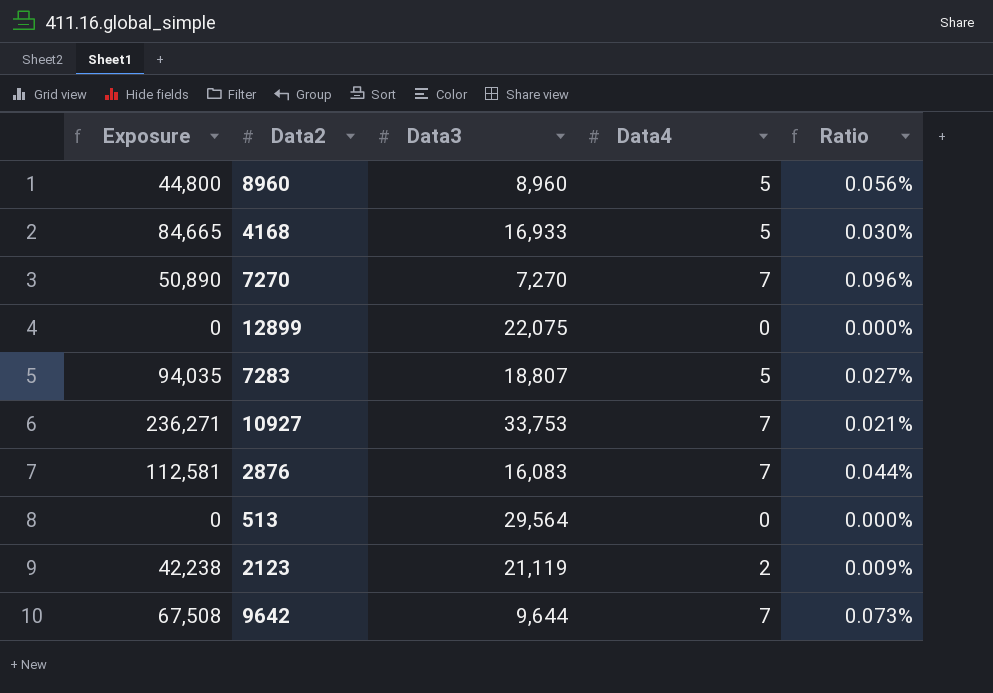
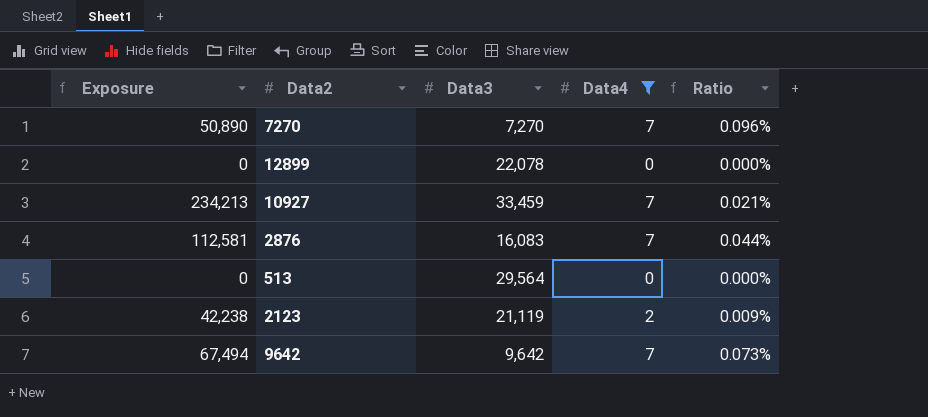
filter: none -> Data4 != 5
12899 | Data3: 22,075 -> 22,078
10927 | Exposure: 236,271 -> 234,213
10927 | Data3: 33,753 -> 33,459
9642 | Exposure: 67,508 -> 67,494
9642 | Data3: 9,644 -> 9,642

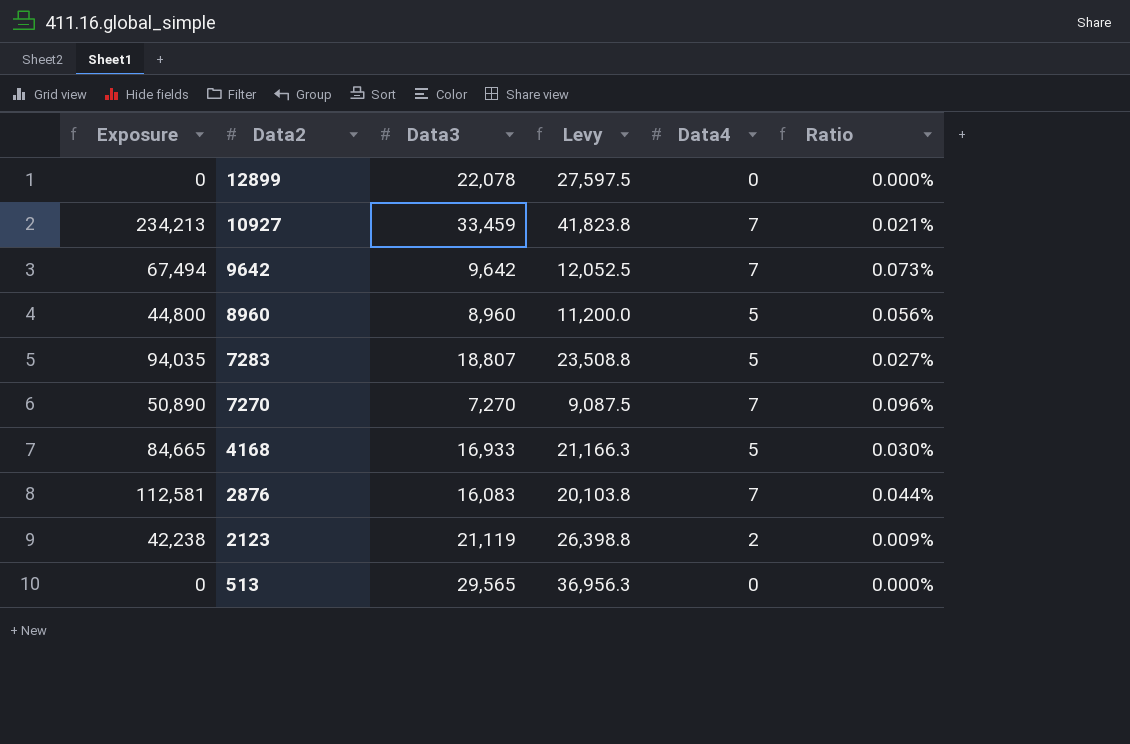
filter: Data4 != 5 -> none
row order: none -> Data2 descending
column Levy | formula: none -> [Data3] * 1.25
513 | Data3: 29,564 -> 29,565

